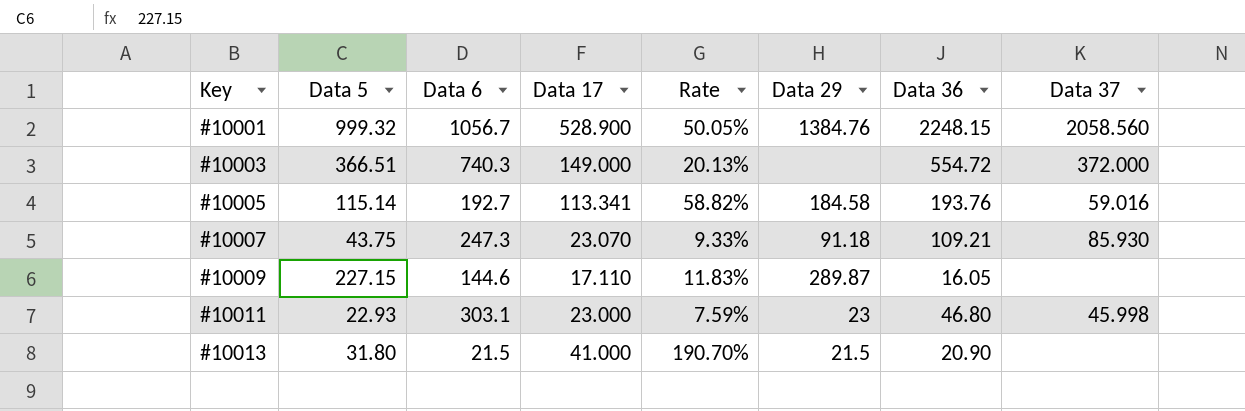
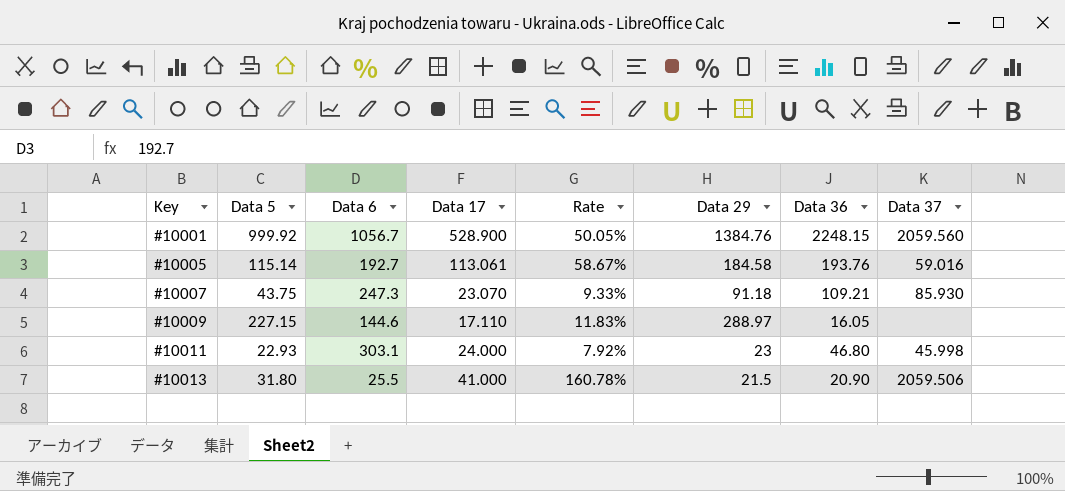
row #10003: 366.51 | 740.3 | 149.000 | 20.13% | none | 554.72 | 372.000 -> none
#10001 | Data 5: 999.32 -> 999.92
#10001 | Data 37: 2058.560 -> 2059.560
#10005 | Data 17: 113.341 -> 113.061
#10005 | Rate: 58.82% -> 58.67%
#10009 | Data 29: 289.87 -> 288.97
#10011 | Data 17: 23.000 -> 24.000
#10011 | Rate: 7.59% -> 7.92%
#10013 | Data 6: 21.5 -> 25.5
#10013 | Rate: 190.70% -> 160.78%
#10013 | Data 37: none -> 2059.506

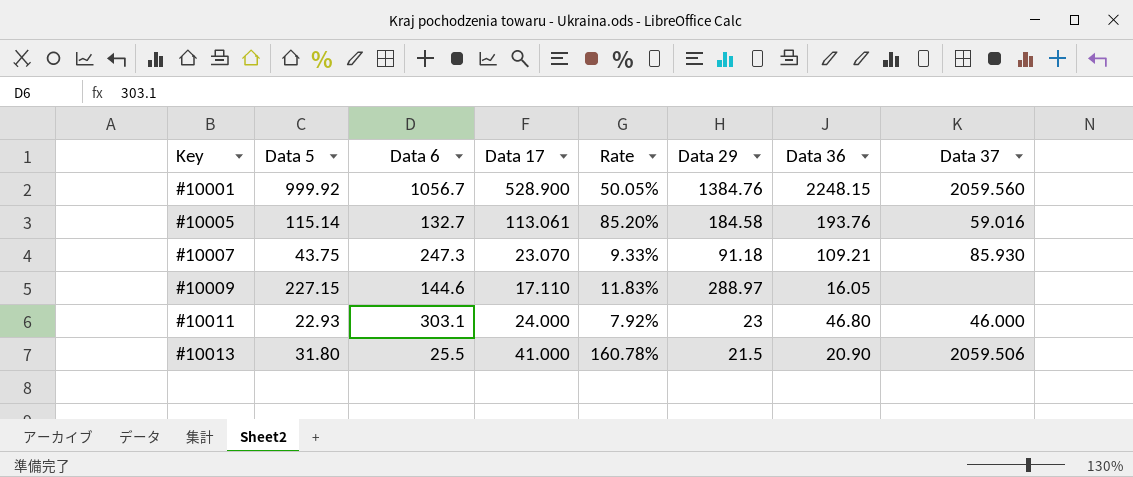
#10005 | Data 6: 192.7 -> 132.7
#10005 | Rate: 58.67% -> 85.20%
#10011 | Data 37: 45.998 -> 46.000

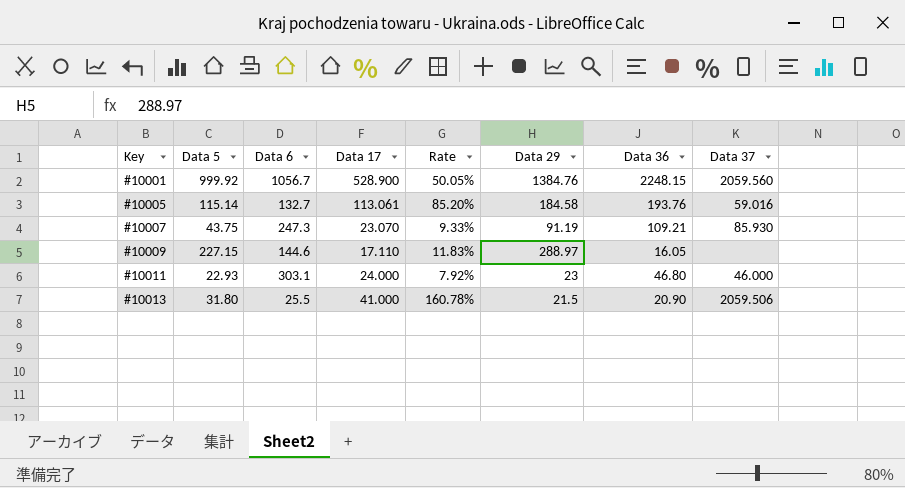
#10007 | Data 29: 91.18 -> 91.19

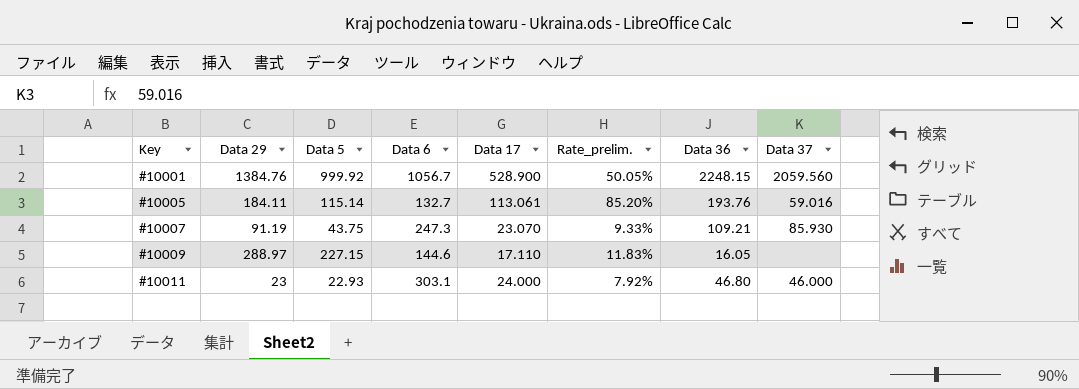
column Data 29 | position: 6 -> 2
column name: Rate -> Rate_prelim.
row #10013: 31.80 | 25.5 | 41.000 | 160.78% | 21.5 | 20.90 | 2059.506 -> none
#10005 | Data 29: 184.58 -> 184.11

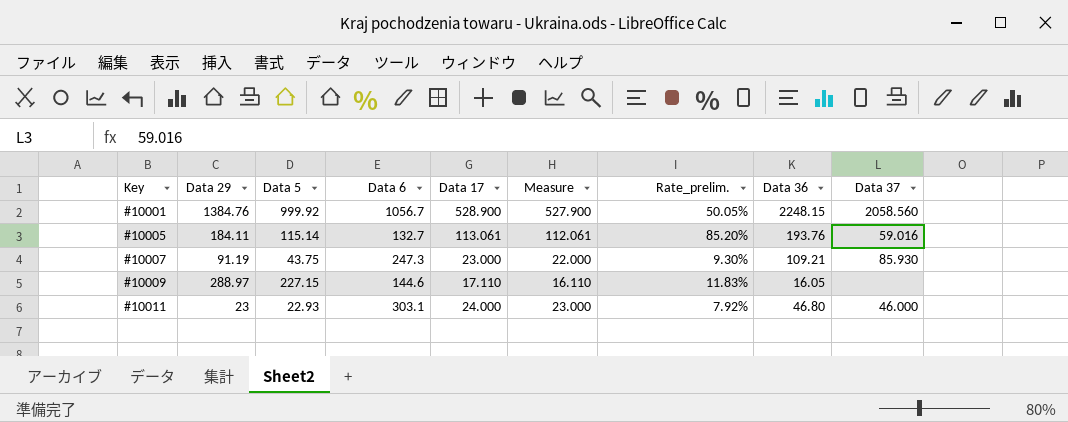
column Measure | formula: none -> [Data 17] - 1
#10001 | Data 37: 2059.560 -> 2058.560
#10007 | Data 17: 23.070 -> 23.000
#10007 | Rate_prelim.: 9.33% -> 9.30%

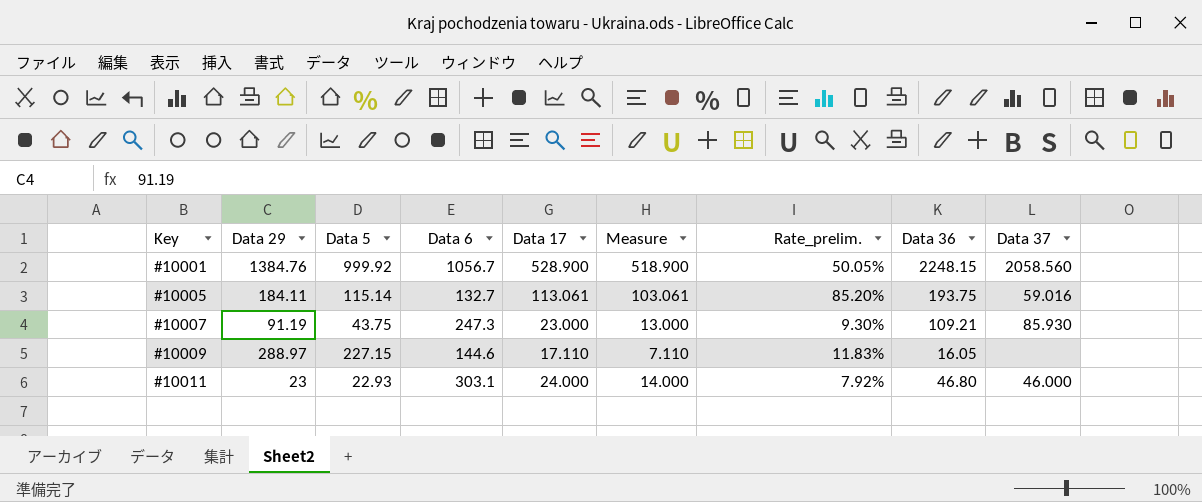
column Measure | formula: [Data 17] - 1 -> [Data 17] - 10
#10005 | Data 36: 193.76 -> 193.75

